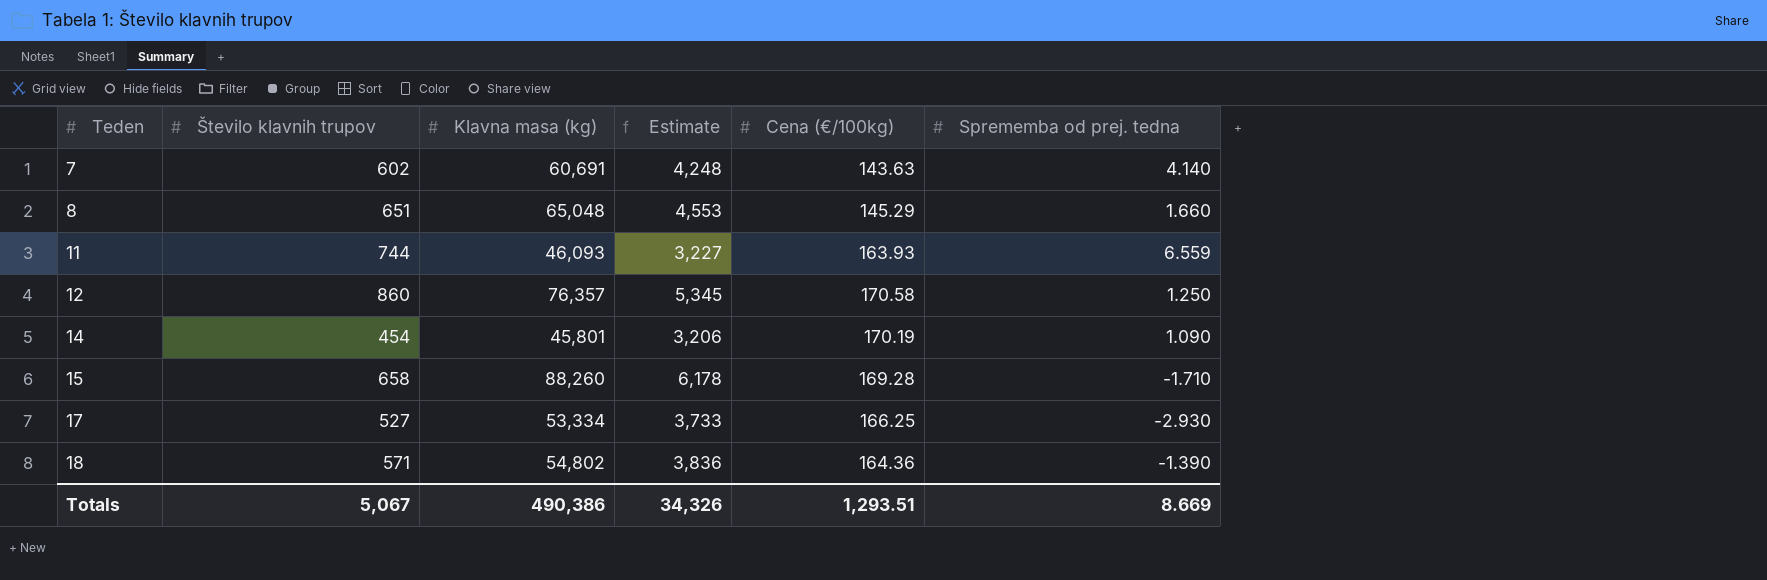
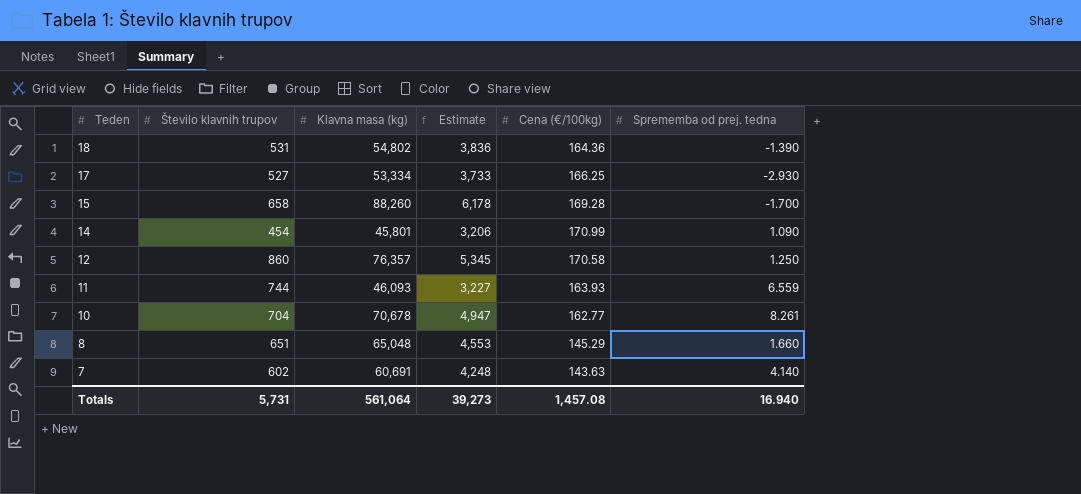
row order: Teden ascending -> Teden descending
18 | Število klavnih trupov: 571 -> 531
15 | Sprememba od prej. tedna: -1.710 -> -1.700
14 | Cena (€/100kg): 170.19 -> 170.99
row 10: none -> 704 | 70,678 | 4,947 | 162.77 | 8.261
Totals | Število klavnih trupov: 5,067 -> 5,731
Totals | Klavna masa (kg): 490,386 -> 561,064
Totals | Estimate: 34,326 -> 39,273
Totals | Cena (€/100kg): 1,293.51 -> 1,457.08
Totals | Sprememba od prej. tedna: 8.669 -> 16.940

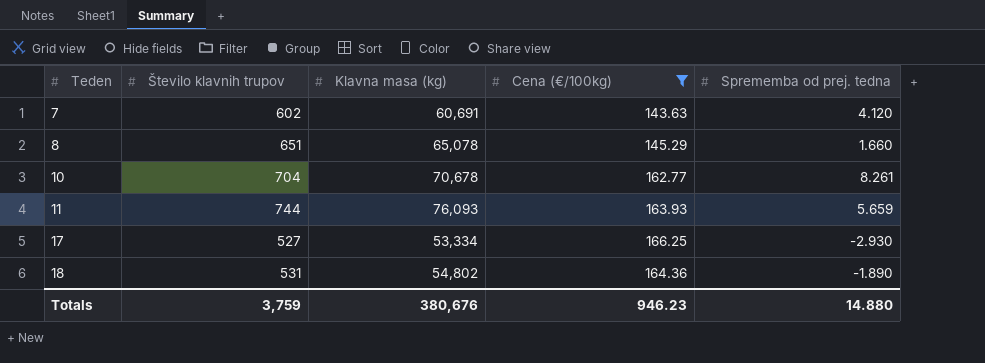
filter: none -> Cena (€/100kg) <= 166.25
row order: Teden descending -> Teden ascending
column Estimate | formula: [Klavna masa (kg)] * 0.07 -> none
7 | Sprememba od prej. tedna: 4.140 -> 4.120
8 | Klavna masa (kg): 65,048 -> 65,078
11 | Klavna masa (kg): 46,093 -> 76,093
11 | Sprememba od prej. tedna: 6.559 -> 5.659
18 | Sprememba od prej. tedna: -1.390 -> -1.890
Totals | Število klavnih trupov: 5,731 -> 3,759
Totals | Klavna masa (kg): 561,064 -> 380,676
Totals | Cena (€/100kg): 1,457.08 -> 946.23
Totals | Sprememba od prej. tedna: 16.940 -> 14.880

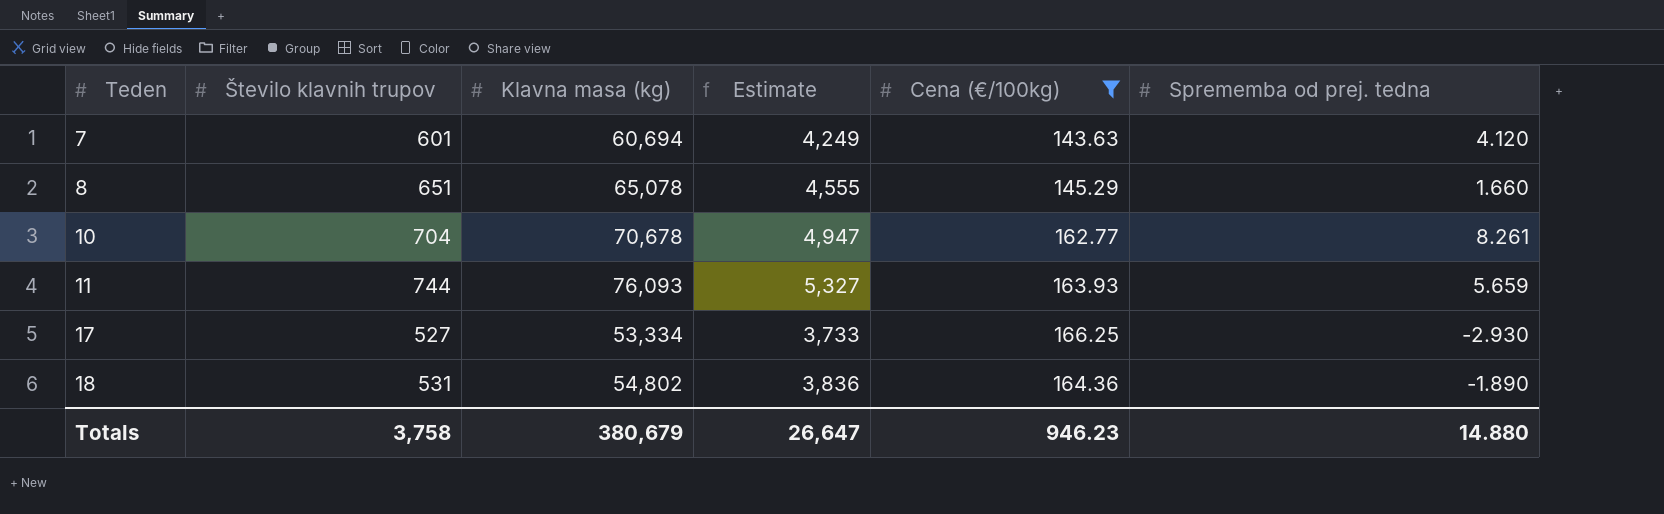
column Estimate | formula: none -> [Klavna masa (kg)] * 0.07
7 | Število klavnih trupov: 602 -> 601
7 | Klavna masa (kg): 60,691 -> 60,694
Totals | Število klavnih trupov: 3,759 -> 3,758
Totals | Klavna masa (kg): 380,676 -> 380,679

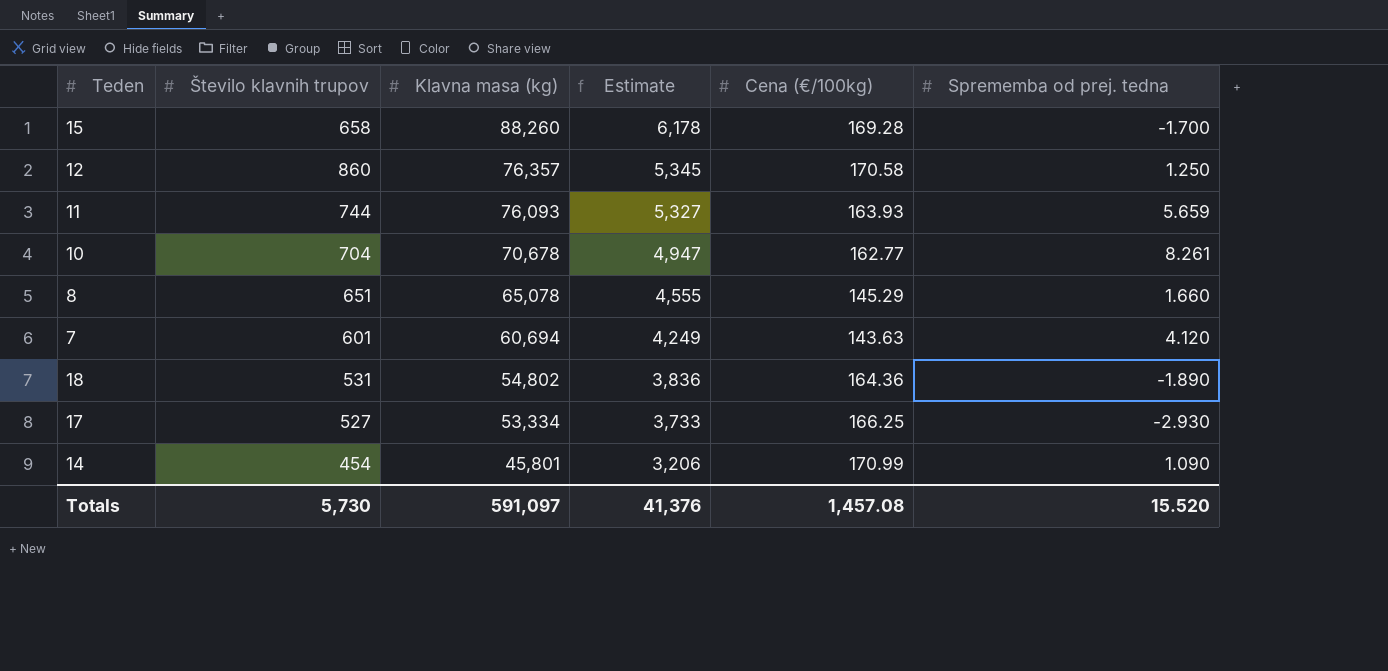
filter: Cena (€/100kg) <= 166.25 -> none
row order: Teden ascending -> Klavna masa (kg) descending
Totals | Število klavnih trupov: 3,758 -> 5,730
Totals | Klavna masa (kg): 380,679 -> 591,097
Totals | Estimate: 26,647 -> 41,376
Totals | Cena (€/100kg): 946.23 -> 1,457.08
Totals | Sprememba od prej. tedna: 14.880 -> 15.520

